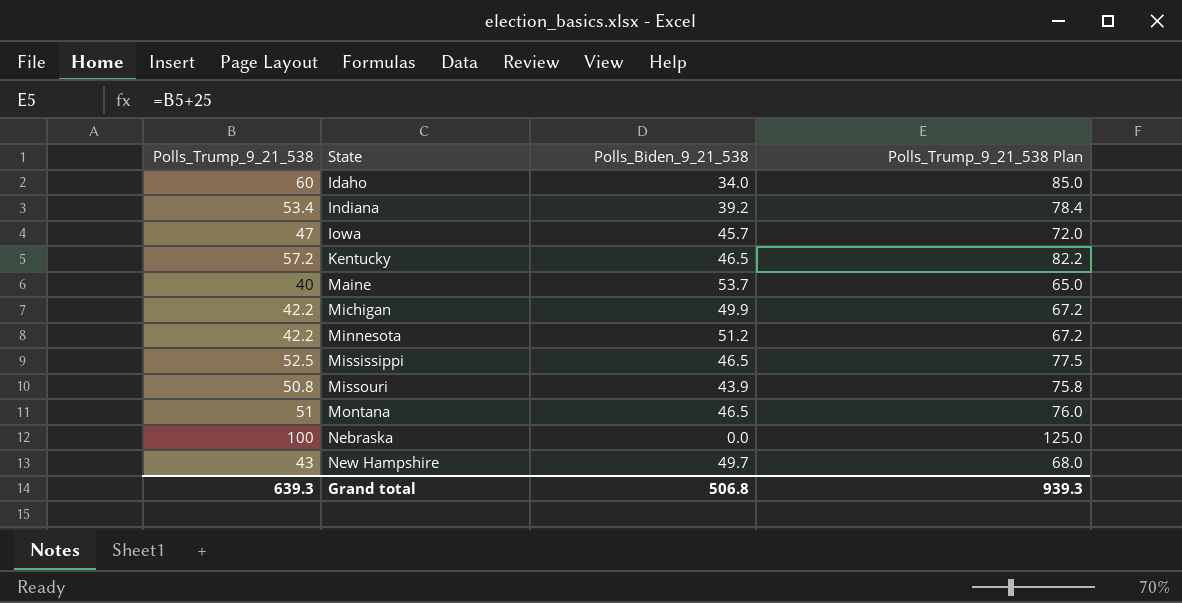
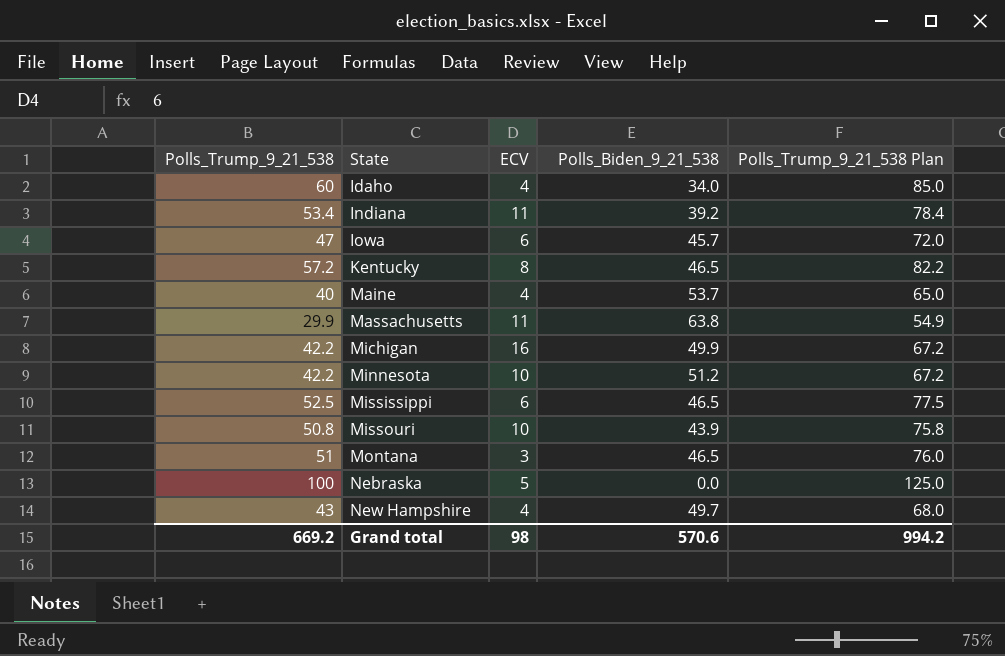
column ECV | position: none -> 3
row Massachusetts: none -> 29.9 | 11 | 63.8 | 54.9
Grand total | Polls_Trump_9_21_538: 639.3 -> 669.2
Grand total | Polls_Biden_9_21_538: 506.8 -> 570.6
Grand total | Polls_Trump_9_21_538 Plan: 939.3 -> 994.2

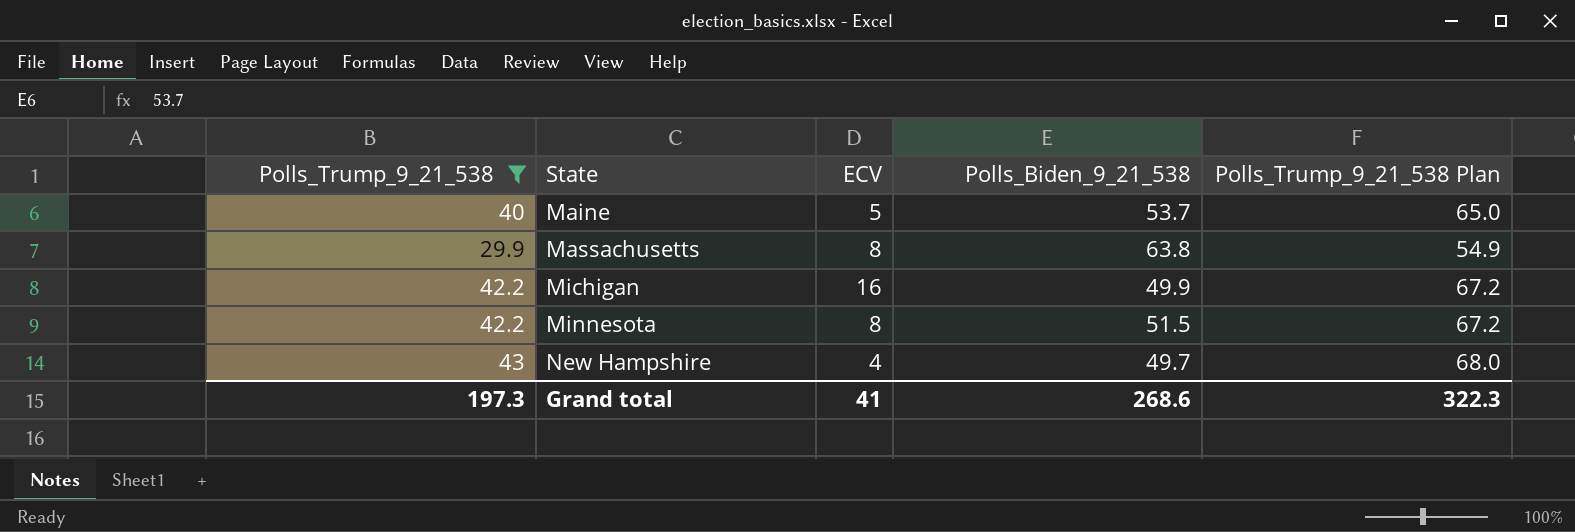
filter: none -> Polls_Trump_9_21_538 <= 43
Maine | ECV: 4 -> 5
Massachusetts | ECV: 11 -> 8
Minnesota | ECV: 10 -> 8
Minnesota | Polls_Biden_9_21_538: 51.2 -> 51.5
Grand total | Polls_Trump_9_21_538: 669.2 -> 197.3
Grand total | ECV: 98 -> 41
Grand total | Polls_Biden_9_21_538: 570.6 -> 268.6
Grand total | Polls_Trump_9_21_538 Plan: 994.2 -> 322.3

